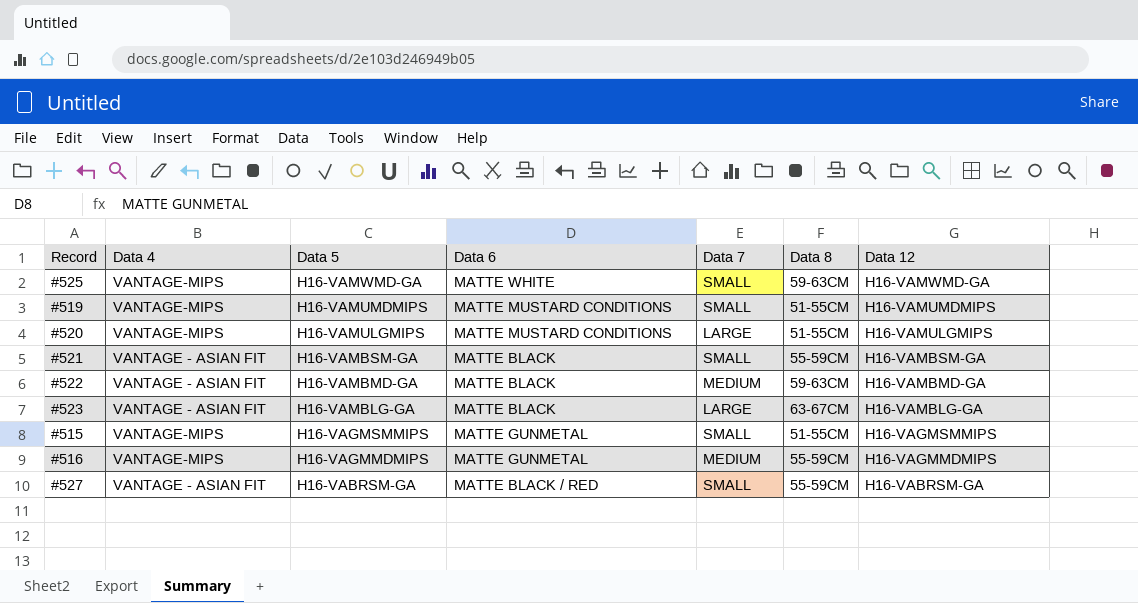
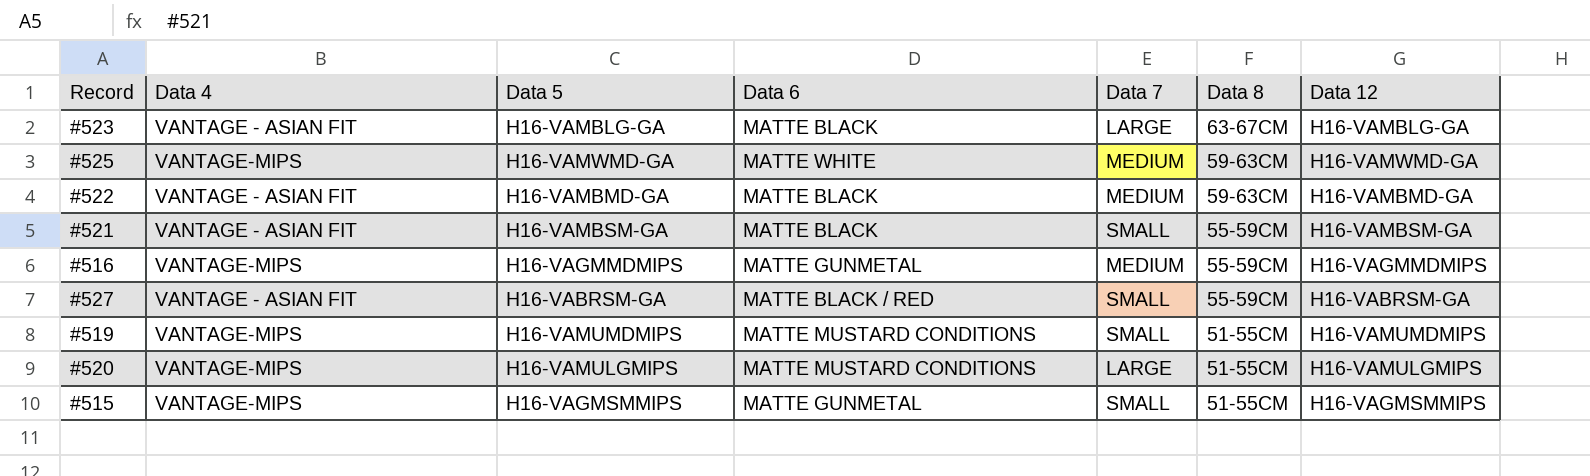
row order: Data 5 descending -> Data 8 descending
#525 | Data 7: SMALL -> MEDIUM

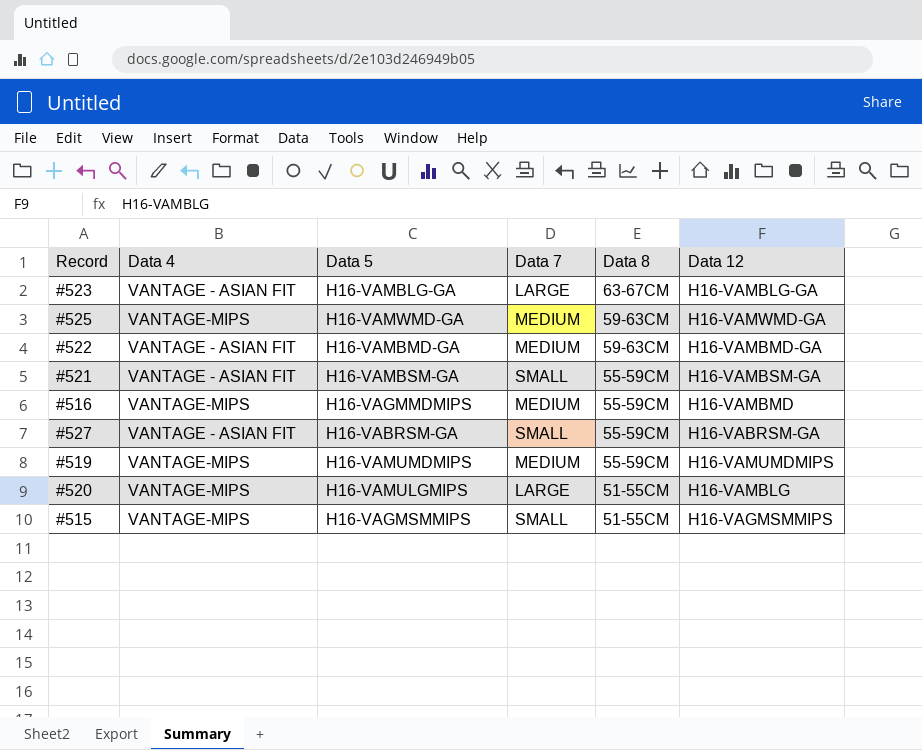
column Data 6 | position: 4 -> none
#516 | Data 12: H16-VAGMMDMIPS -> H16-VAMBMD
#519 | Data 7: SMALL -> MEDIUM
#519 | Data 8: 51-55CM -> 55-59CM
#520 | Data 12: H16-VAMULGMIPS -> H16-VAMBLG

